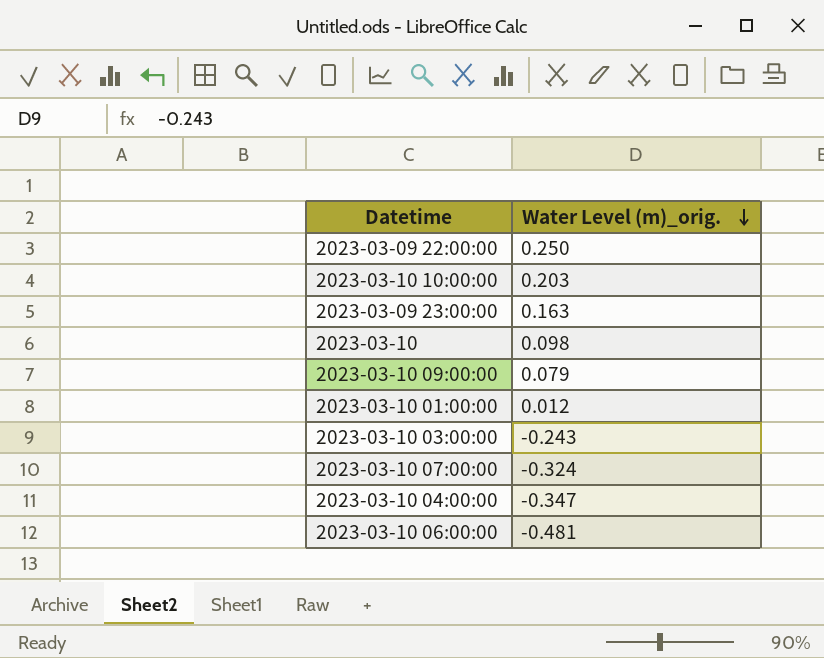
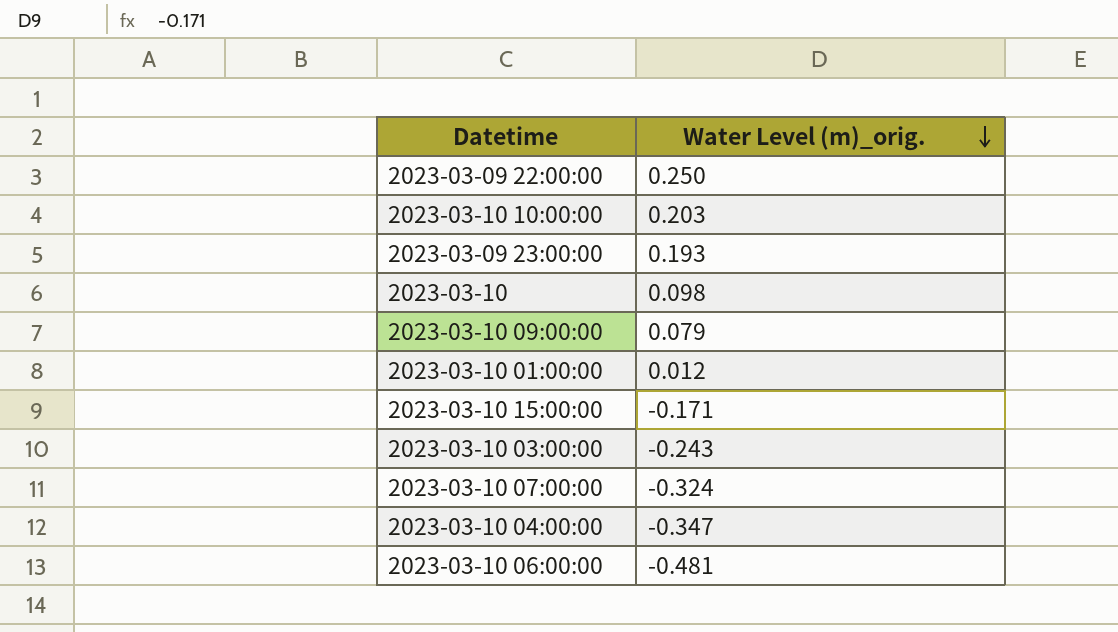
2023-03-09 23:00:00 | Water Level (m)_orig.: 0.163 -> 0.193
row 2023-03-10 15:00:00: none -> -0.171

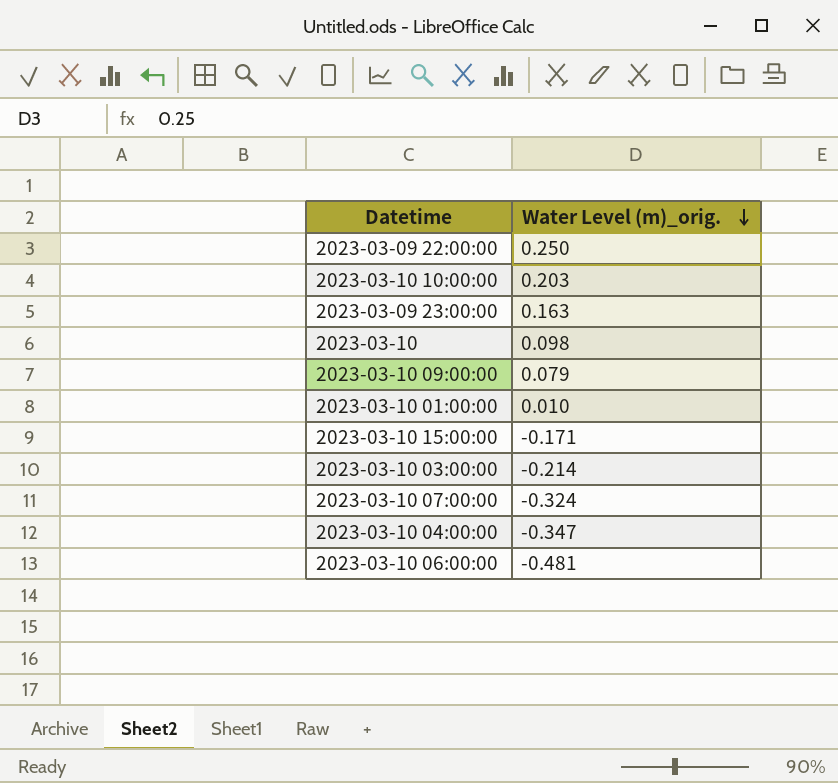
2023-03-09 23:00:00 | Water Level (m)_orig.: 0.193 -> 0.163
2023-03-10 01:00:00 | Water Level (m)_orig.: 0.012 -> 0.010
2023-03-10 03:00:00 | Water Level (m)_orig.: -0.243 -> -0.214

